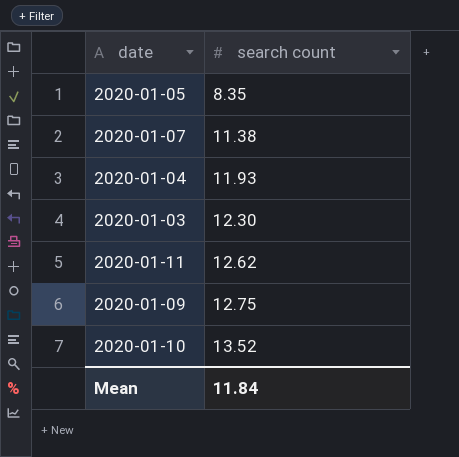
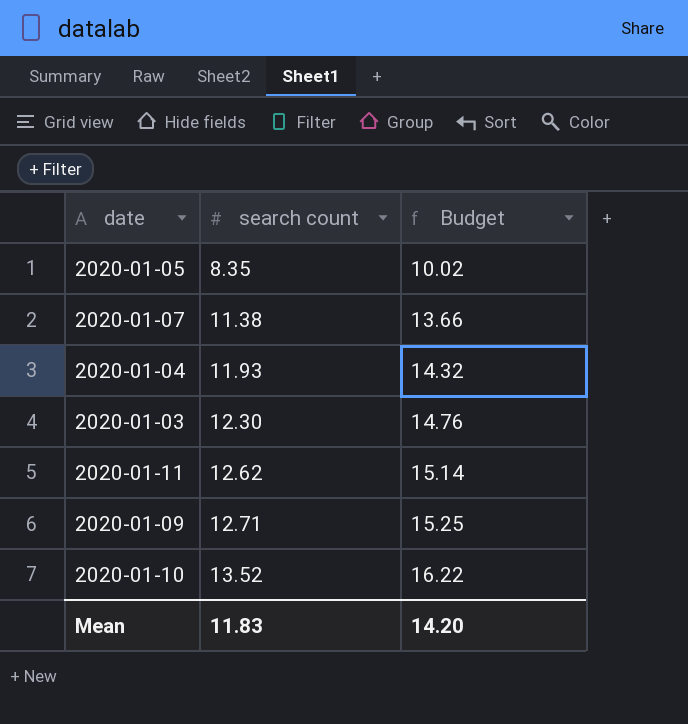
column Budget | formula: none -> [search count] * 1.2
2020-01-09 | search count: 12.75 -> 12.71
Mean | search count: 11.84 -> 11.83

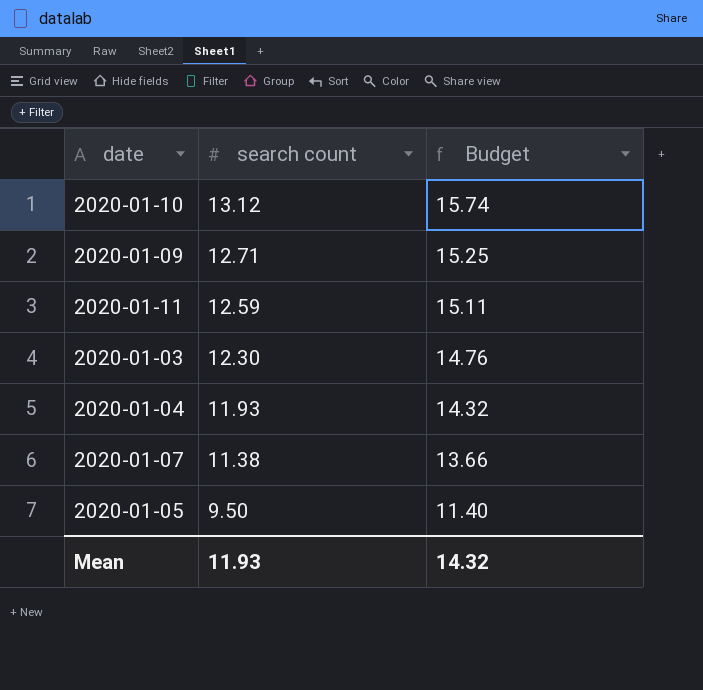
row order: search count ascending -> search count descending
2020-01-10 | search count: 13.52 -> 13.12
2020-01-10 | Budget: 16.22 -> 15.74
2020-01-11 | search count: 12.62 -> 12.59
2020-01-11 | Budget: 15.14 -> 15.11
2020-01-05 | search count: 8.35 -> 9.50
2020-01-05 | Budget: 10.02 -> 11.40
Mean | search count: 11.83 -> 11.93
Mean | Budget: 14.20 -> 14.32

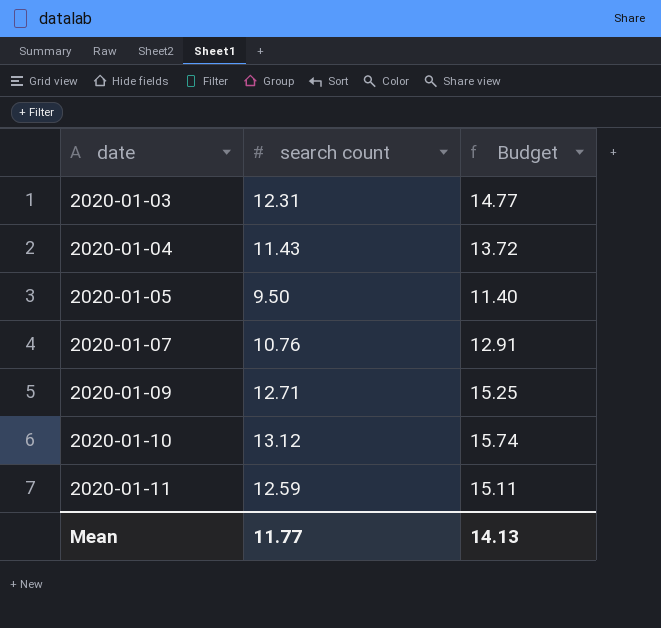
row order: search count descending -> date ascending
2020-01-03 | search count: 12.30 -> 12.31
2020-01-03 | Budget: 14.76 -> 14.77
2020-01-04 | search count: 11.93 -> 11.43
2020-01-04 | Budget: 14.32 -> 13.72
2020-01-07 | search count: 11.38 -> 10.76
2020-01-07 | Budget: 13.66 -> 12.91
Mean | search count: 11.93 -> 11.77
Mean | Budget: 14.32 -> 14.13

